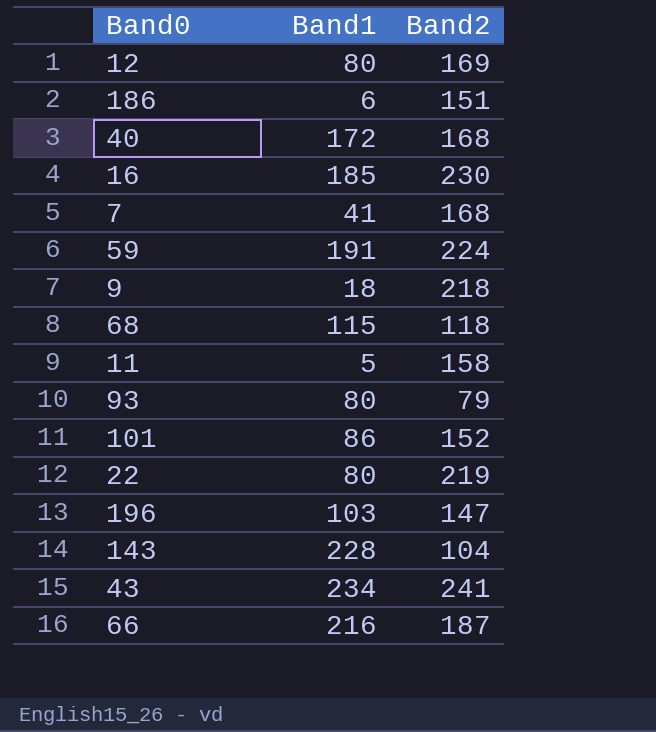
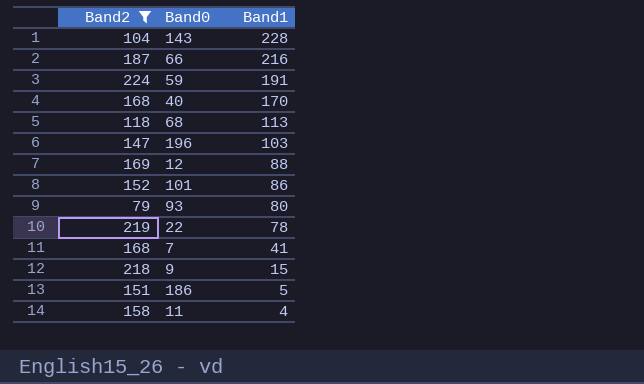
filter: none -> Band2 <= 224
row order: none -> Band1 descending
column Band2 | position: 3 -> 1
40 | Band1: 172 -> 170
68 | Band1: 115 -> 113
12 | Band1: 80 -> 88
22 | Band1: 80 -> 78
9 | Band1: 18 -> 15
186 | Band1: 6 -> 5
11 | Band1: 5 -> 4

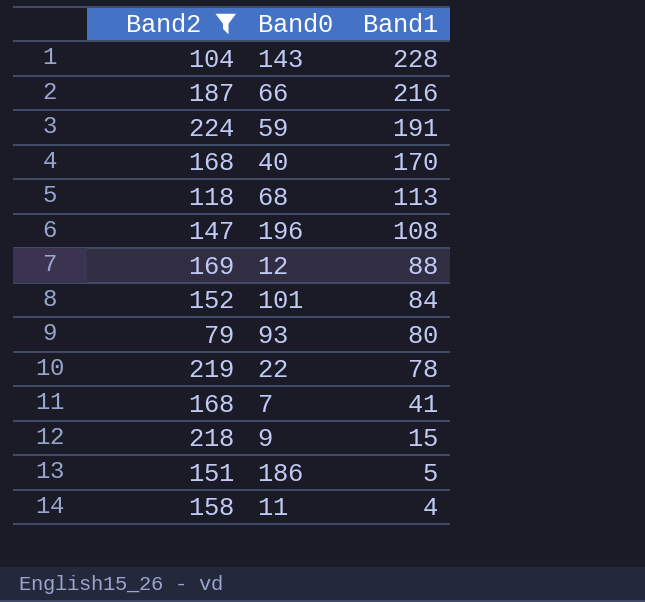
196 | Band1: 103 -> 108
101 | Band1: 86 -> 84

